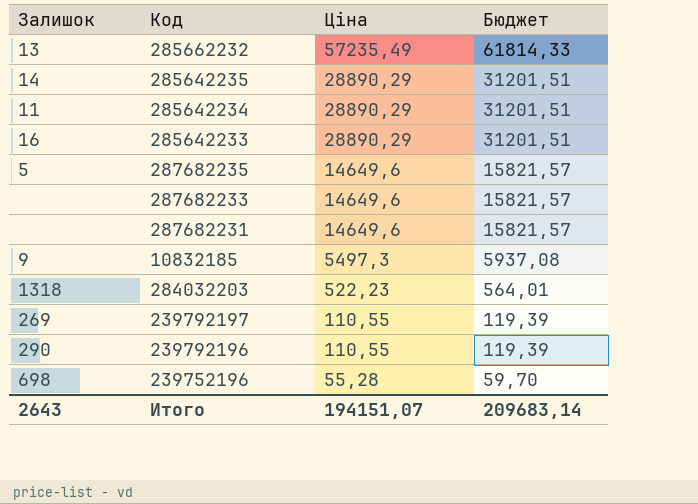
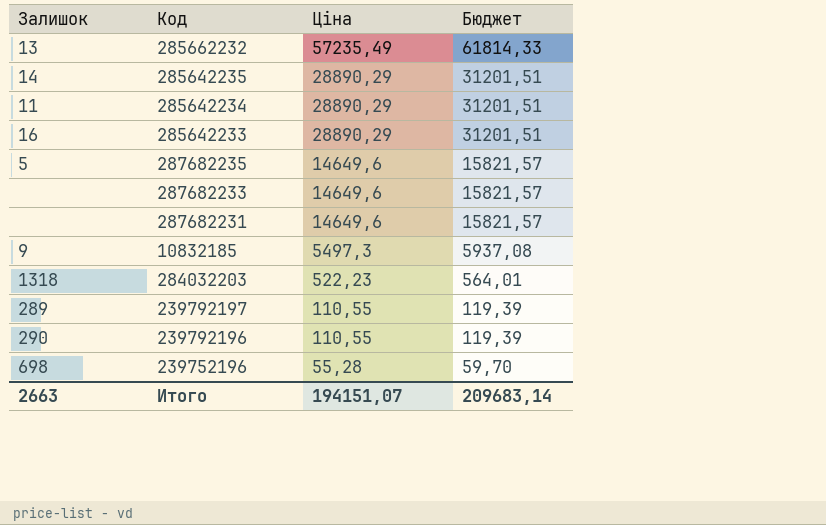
239792197 | Залишок: 269 -> 289
Итого | Залишок: 2643 -> 2663

